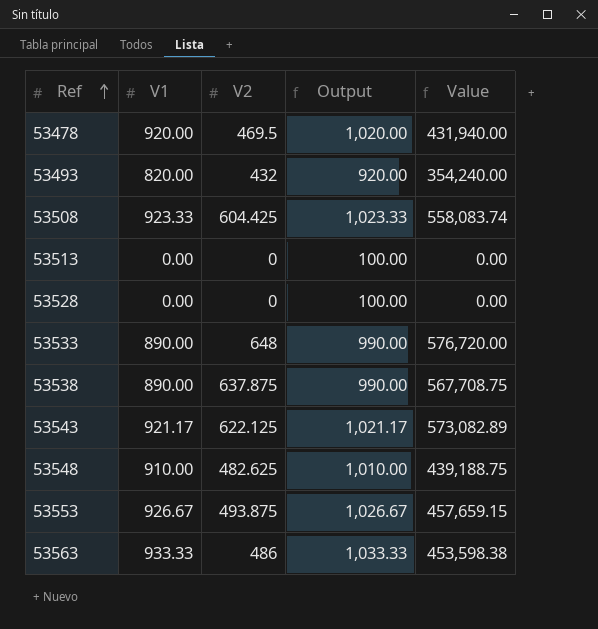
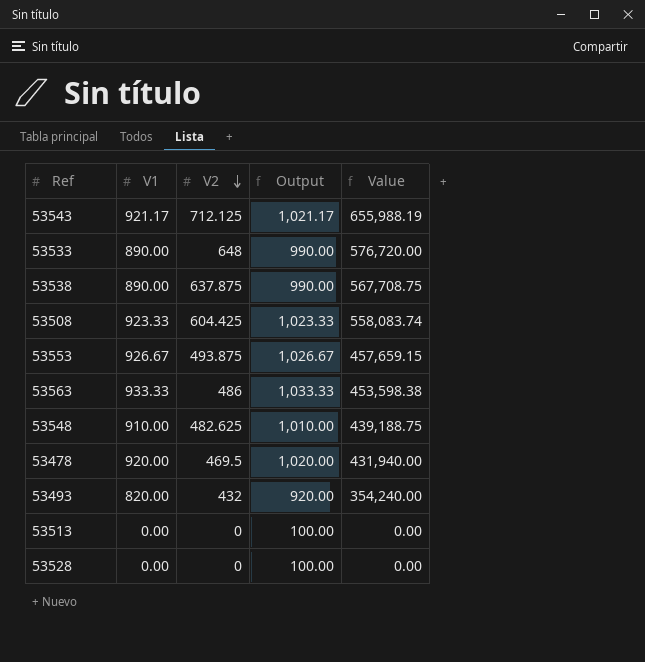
row order: Ref ascending -> V2 descending
53543 | V2: 622.125 -> 712.125
53543 | Value: 573,082.89 -> 655,988.19

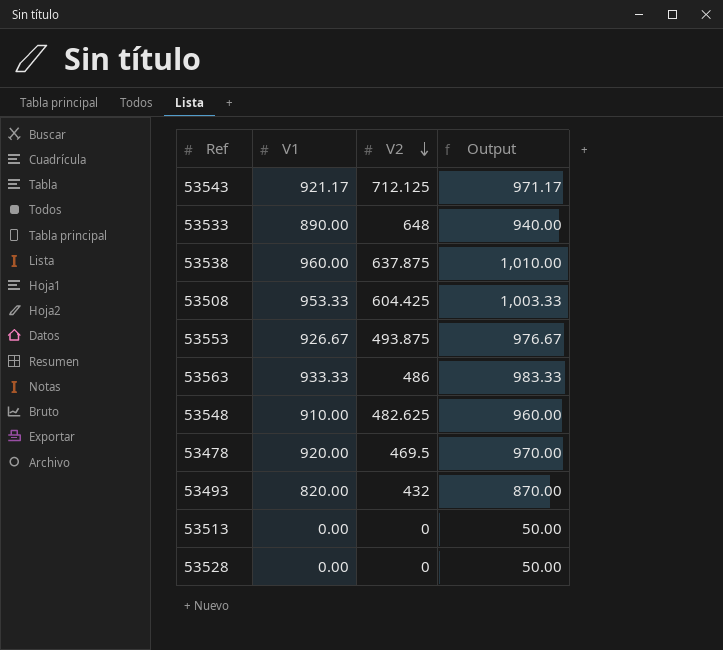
column Value | formula: [V1] * [V2] -> none
column Output | formula: [V1] + 100 -> [V1] + 50
53538 | V1: 890.00 -> 960.00
53508 | V1: 923.33 -> 953.33

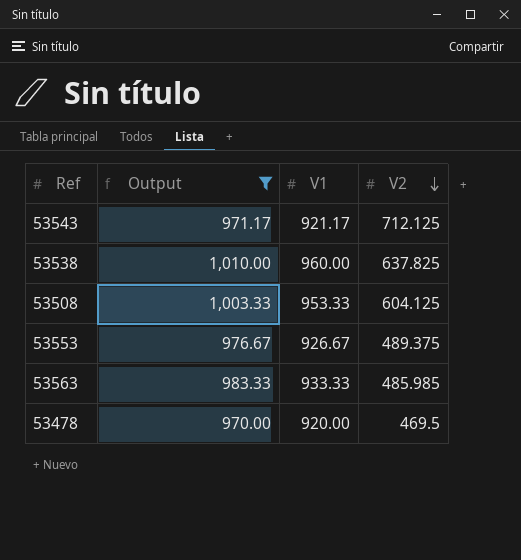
filter: none -> Output >= 970.00
column Output | position: 4 -> 2
53538 | V2: 637.875 -> 637.825
53508 | V2: 604.425 -> 604.125
53553 | V2: 493.875 -> 489.375
53563 | V2: 486 -> 485.985

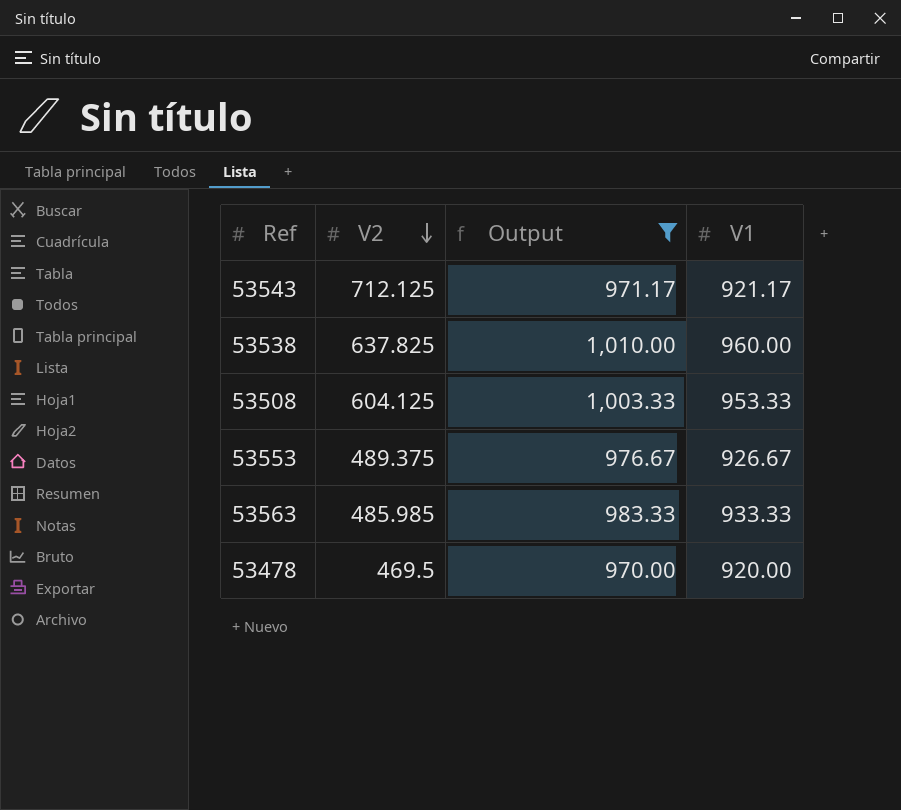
column V2 | position: 4 -> 2

